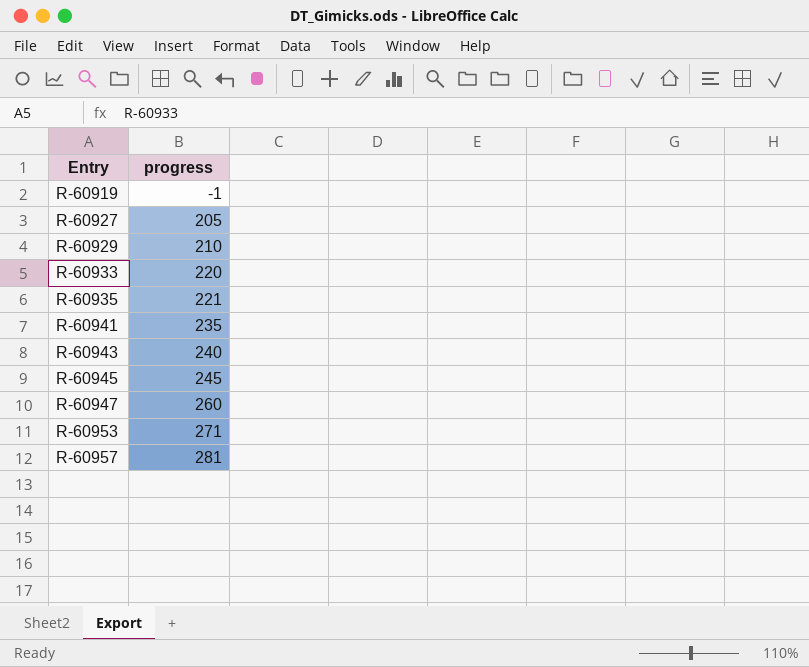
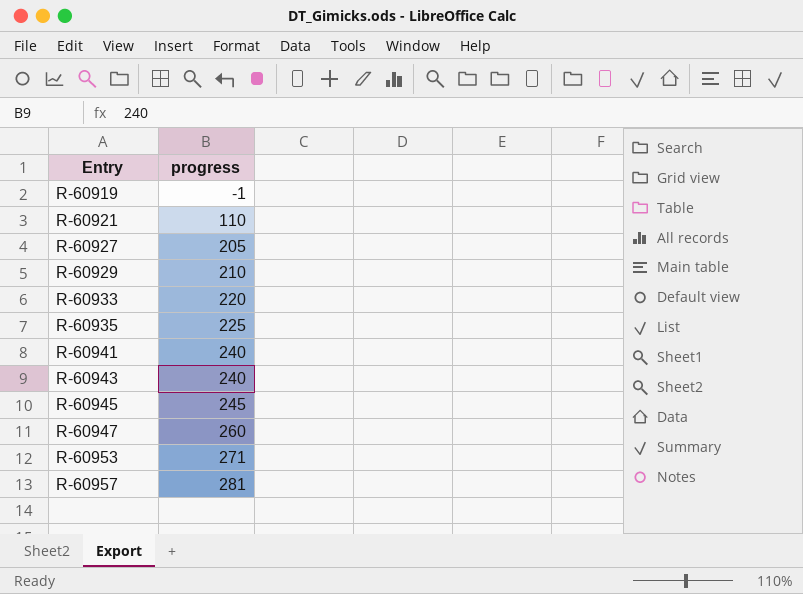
row R-60921: none -> 110
R-60935 | progress: 221 -> 225
R-60941 | progress: 235 -> 240

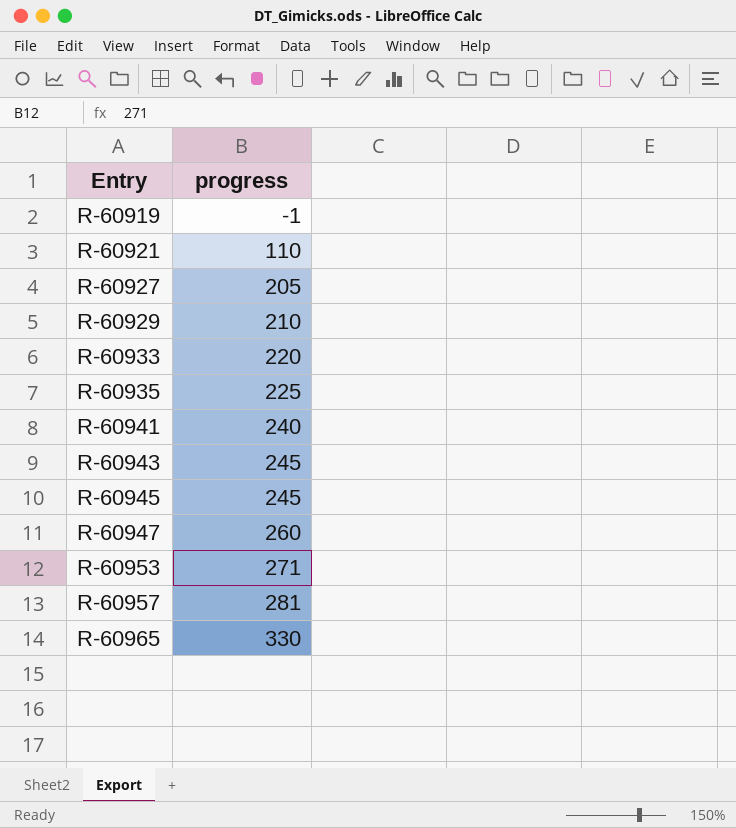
R-60943 | progress: 240 -> 245
row R-60965: none -> 330

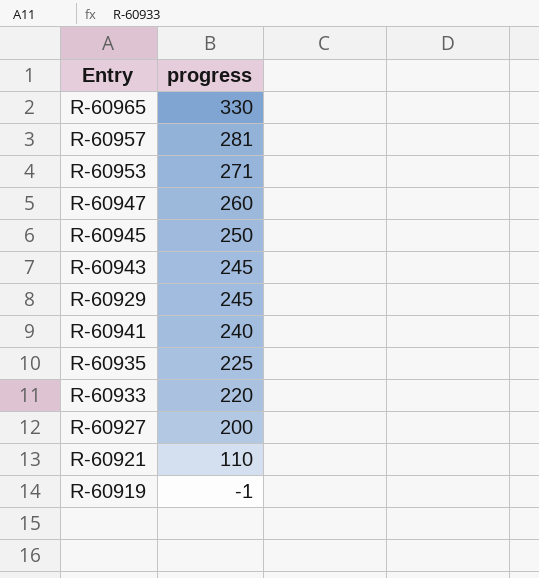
row order: Entry ascending -> progress descending
R-60945 | progress: 245 -> 250
R-60929 | progress: 210 -> 245
R-60927 | progress: 205 -> 200

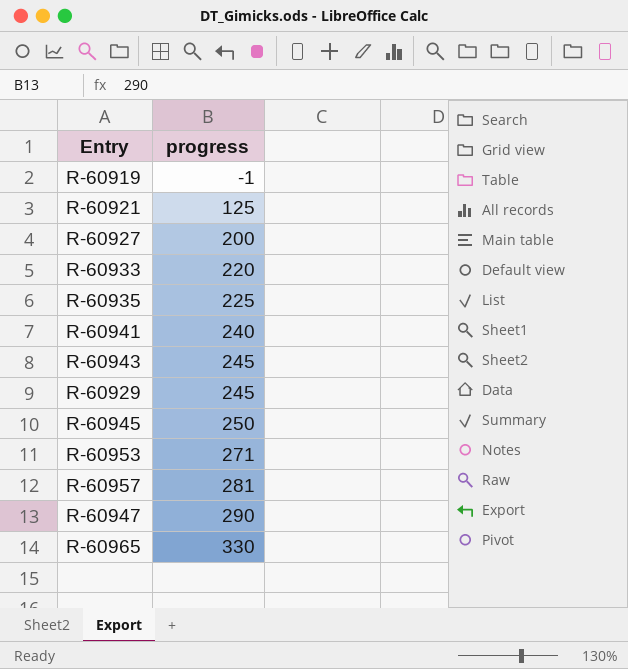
row order: progress descending -> progress ascending
R-60921 | progress: 110 -> 125
R-60947 | progress: 260 -> 290

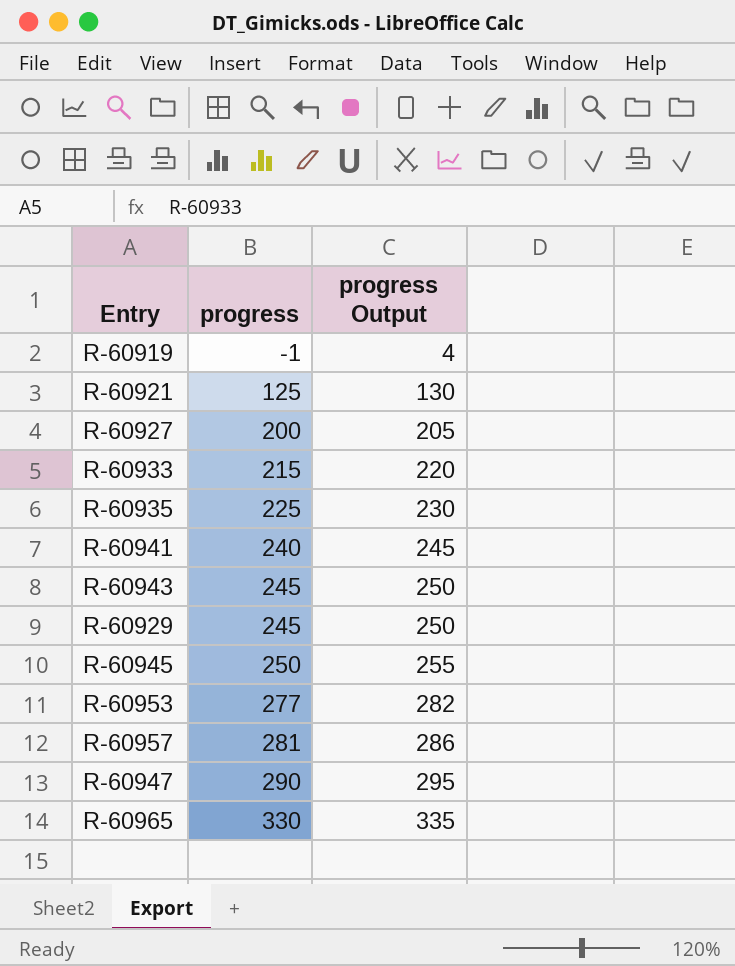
column progress Output | formula: none -> [progress] + 5
R-60933 | progress: 220 -> 215
R-60953 | progress: 271 -> 277

